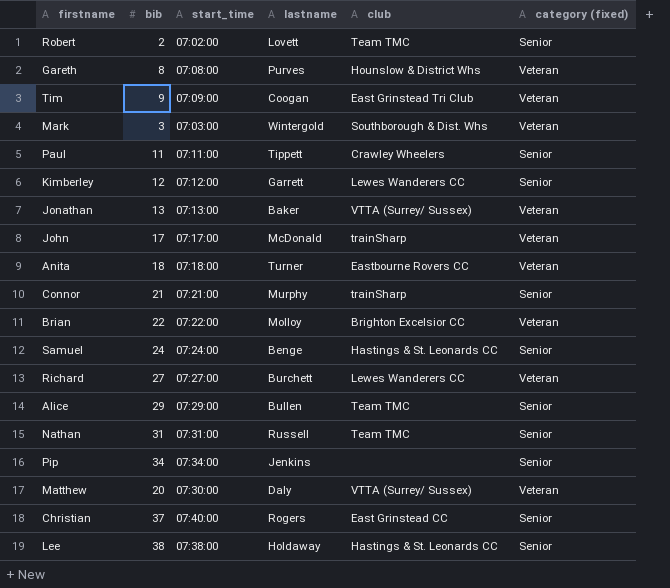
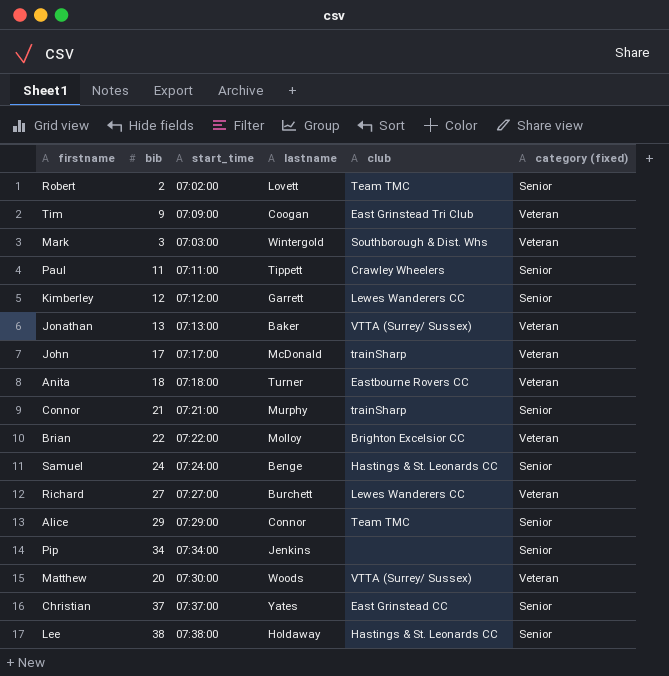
row Gareth: 8 | 07:08:00 | Purves | Hounslow & District Whs | Veteran -> none
row Nathan: 31 | 07:31:00 | Russell | Team TMC | Senior -> none
Alice | lastname: Bullen -> Connor
Matthew | lastname: Daly -> Woods
Christian | start_time: 07:40:00 -> 07:37:00
Christian | lastname: Rogers -> Yates

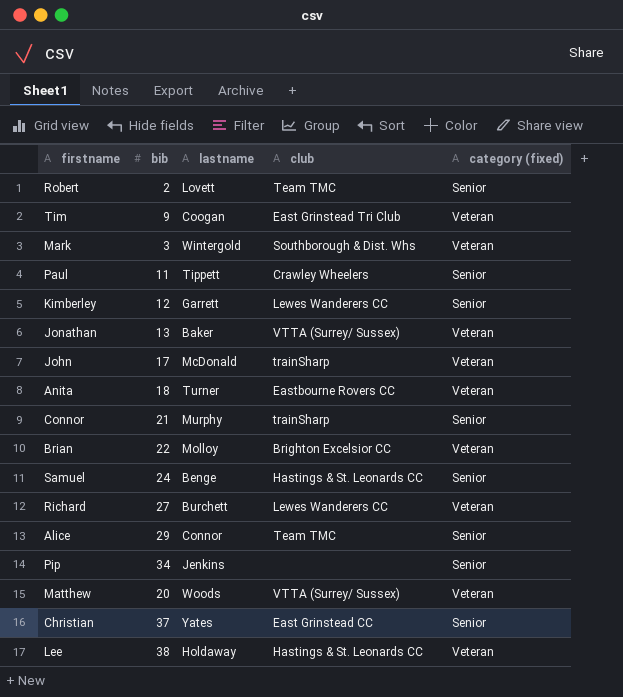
column start_time | position: 3 -> none
Lee | category (fixed): Senior -> Veteran

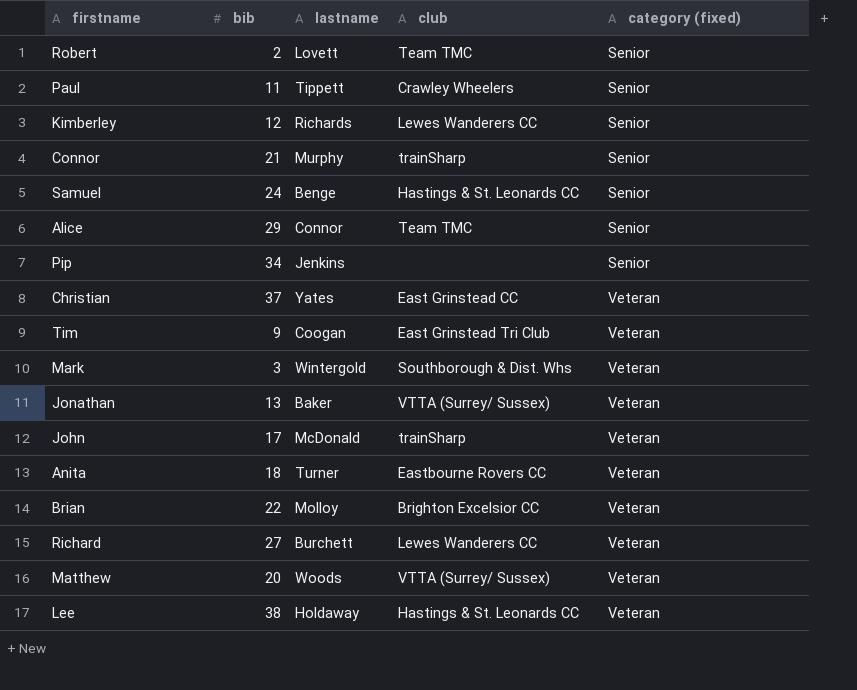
row order: none -> category (fixed) ascending
Kimberley | lastname: Garrett -> Richards
Christian | category (fixed): Senior -> Veteran

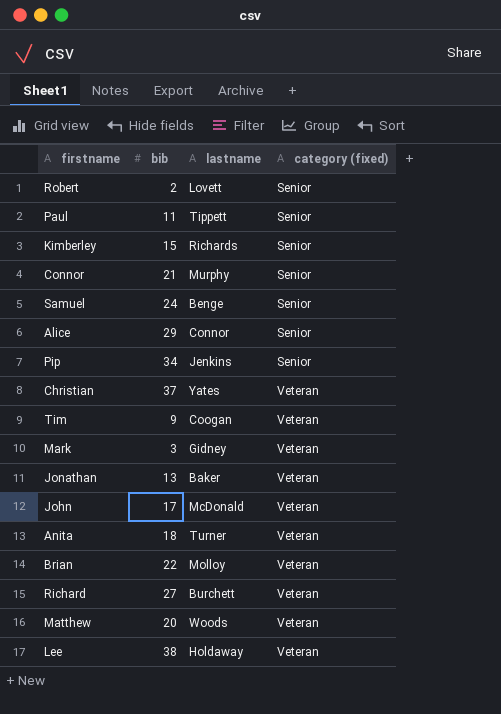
column club | position: 4 -> none
Kimberley | bib: 12 -> 15
Mark | lastname: Wintergold -> Gidney

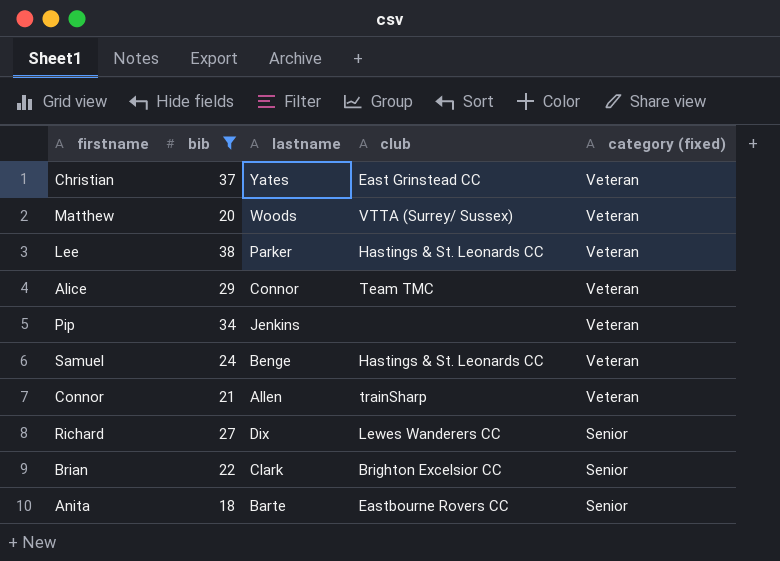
filter: none -> bib >= 18
row order: category (fixed) ascending -> category (fixed) descending
column club | position: none -> 4
Lee | lastname: Holdaway -> Parker
Alice | category (fixed): Senior -> Veteran
Pip | category (fixed): Senior -> Veteran
Samuel | category (fixed): Senior -> Veteran
Connor | lastname: Murphy -> Allen
Connor | category (fixed): Senior -> Veteran
Richard | lastname: Burchett -> Dix
Richard | category (fixed): Veteran -> Senior
Brian | lastname: Molloy -> Clark
Brian | category (fixed): Veteran -> Senior
Anita | lastname: Turner -> Barte
Anita | category (fixed): Veteran -> Senior

